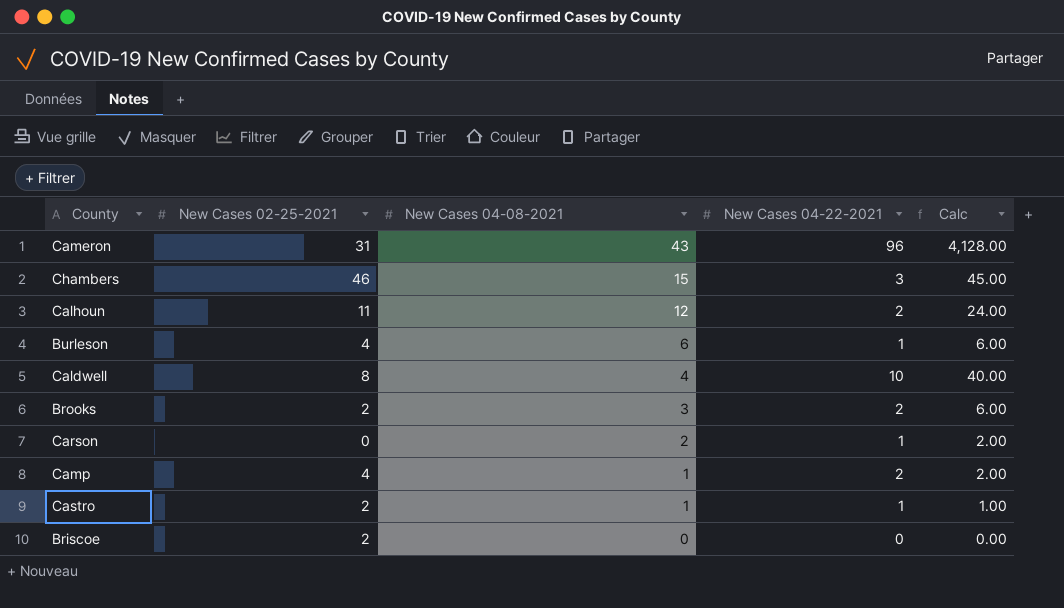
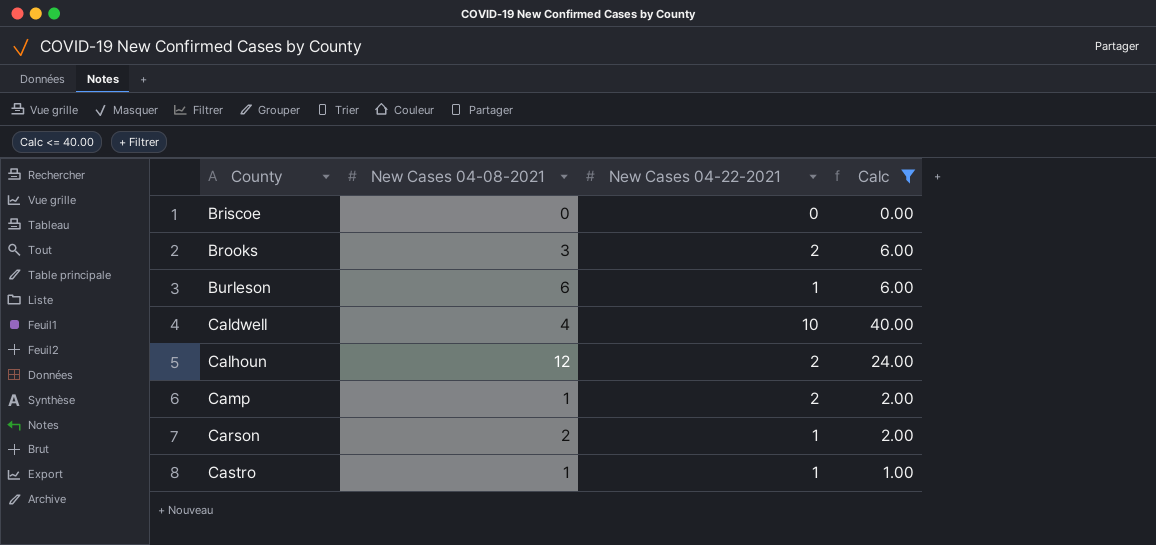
filter: none -> Calc <= 40.00
row order: New Cases 04-08-2021 descending -> County ascending
column New Cases 02-25-2021 | position: 2 -> none

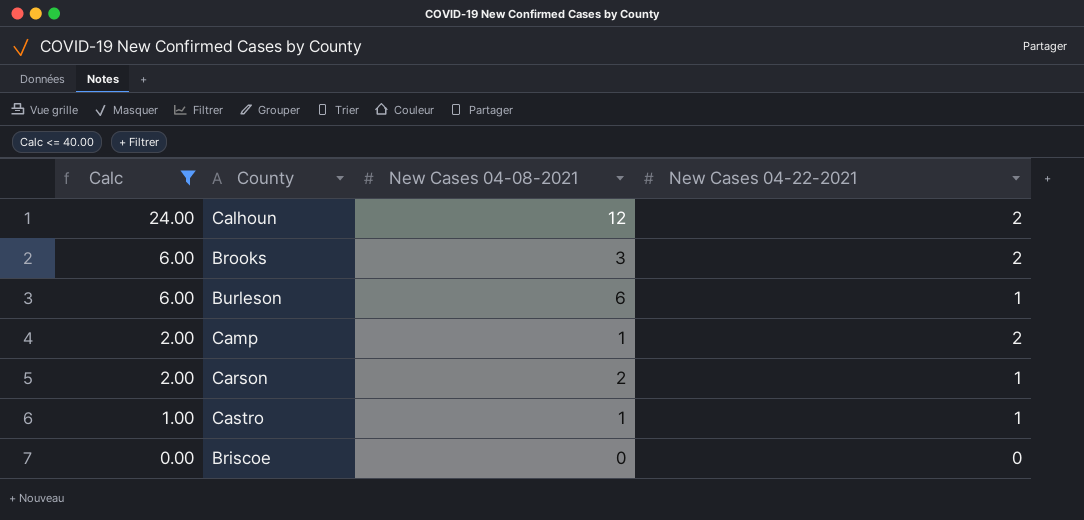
row order: County ascending -> Calc descending
column Calc | position: 4 -> 1
row Caldwell: 4 | 10 | 40.00 -> none

